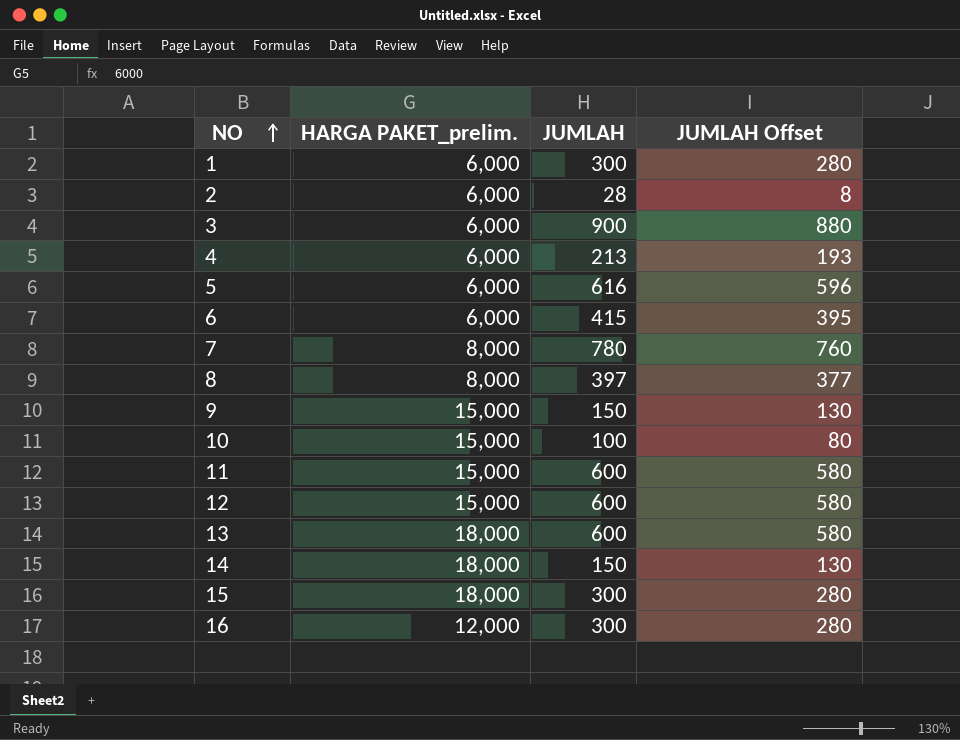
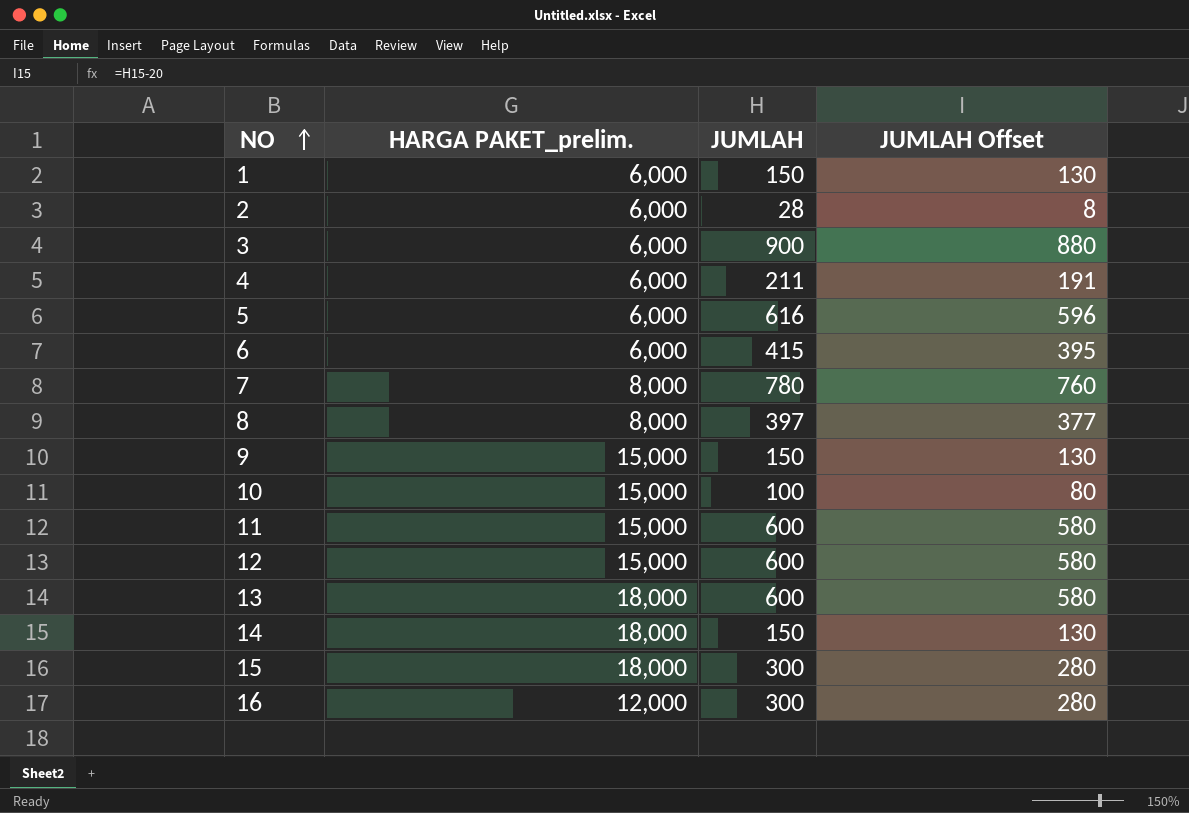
1 | JUMLAH: 300 -> 150
1 | JUMLAH Offset: 280 -> 130
4 | JUMLAH: 213 -> 211
4 | JUMLAH Offset: 193 -> 191

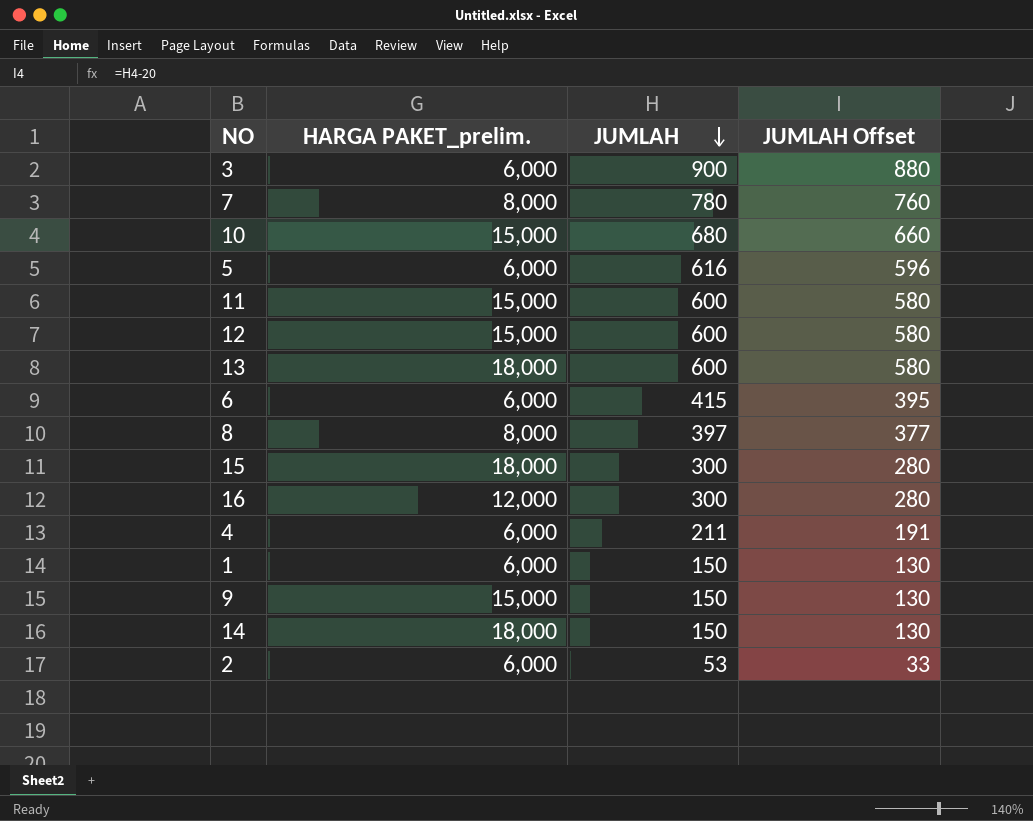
row order: NO ascending -> JUMLAH descending
10 | JUMLAH: 100 -> 680
10 | JUMLAH Offset: 80 -> 660
2 | JUMLAH: 28 -> 53
2 | JUMLAH Offset: 8 -> 33

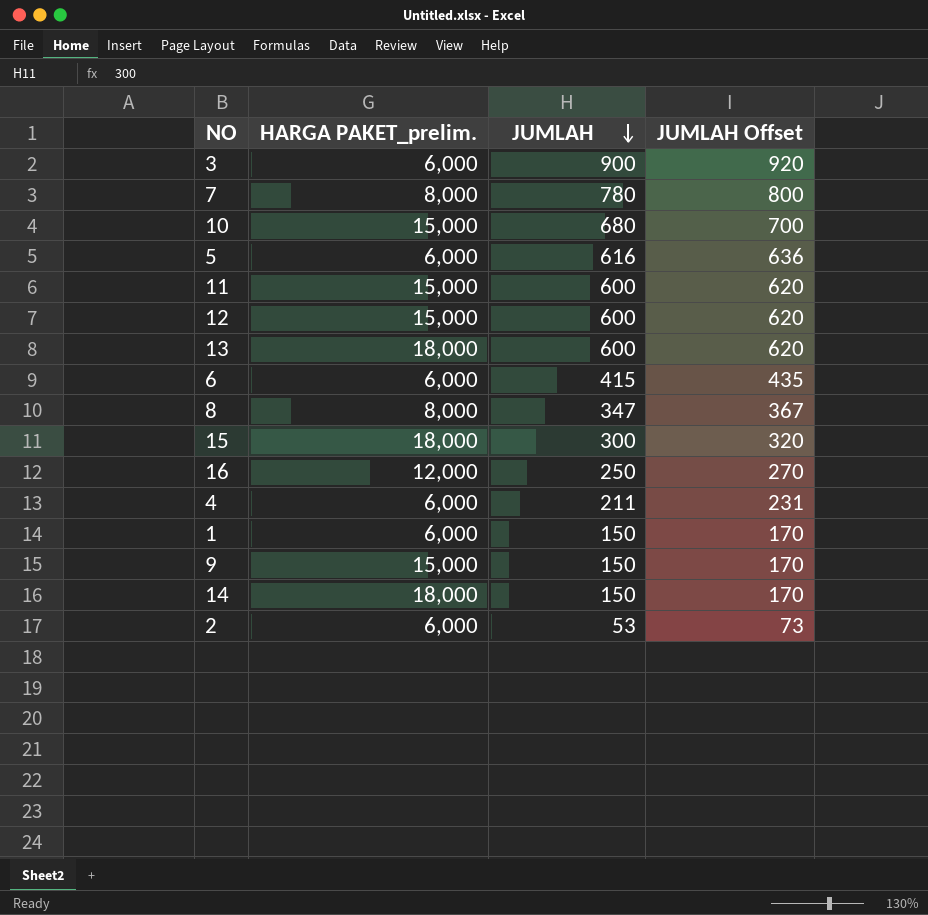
column JUMLAH Offset | formula: [JUMLAH] - 20 -> [JUMLAH] + 20
8 | JUMLAH: 397 -> 347
16 | JUMLAH: 300 -> 250

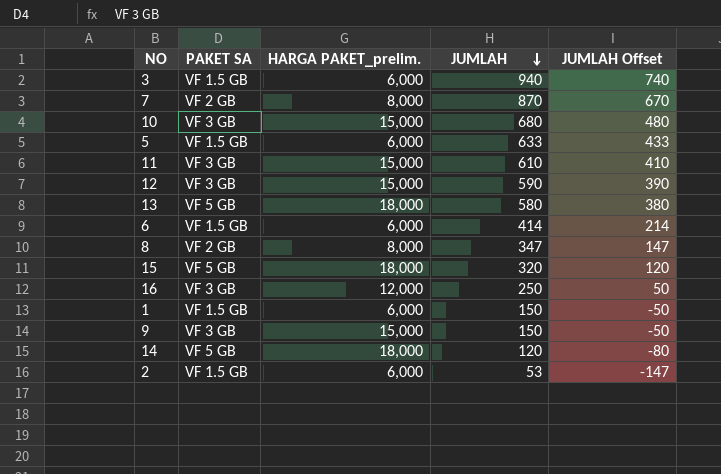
column PAKET SA | position: none -> 2
column JUMLAH Offset | formula: [JUMLAH] + 20 -> [JUMLAH] - 200
row 4: 6,000 | 211 | 231 -> none
3 | JUMLAH: 900 -> 940
7 | JUMLAH: 780 -> 870
5 | JUMLAH: 616 -> 633
11 | JUMLAH: 600 -> 610
12 | JUMLAH: 600 -> 590
13 | JUMLAH: 600 -> 580
6 | JUMLAH: 415 -> 414
15 | JUMLAH: 300 -> 320
14 | JUMLAH: 150 -> 120

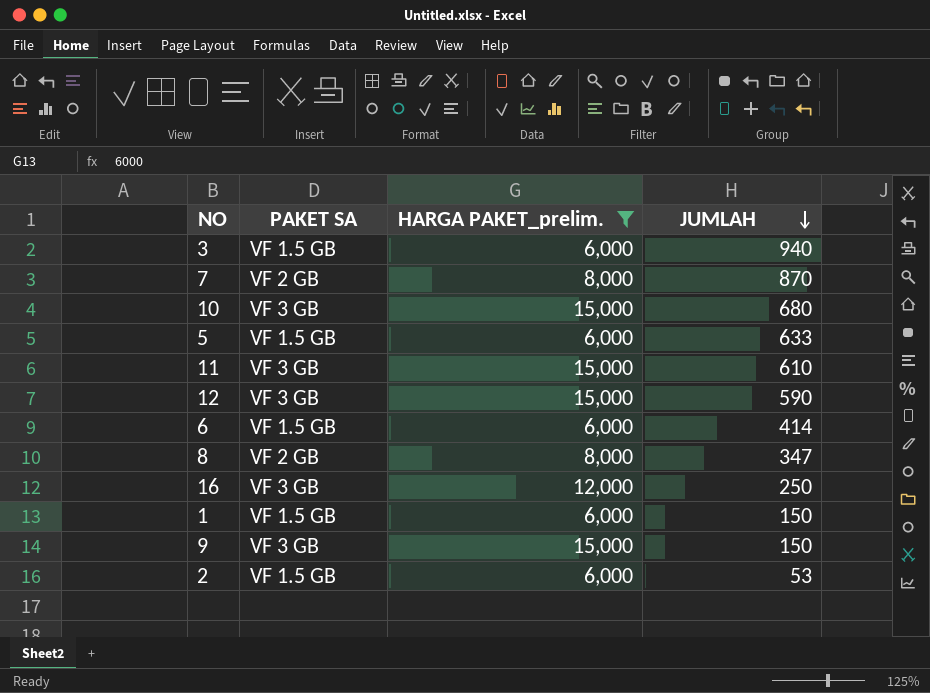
filter: none -> HARGA PAKET_prelim. != 18,000
column JUMLAH Offset | formula: [JUMLAH] - 200 -> none

